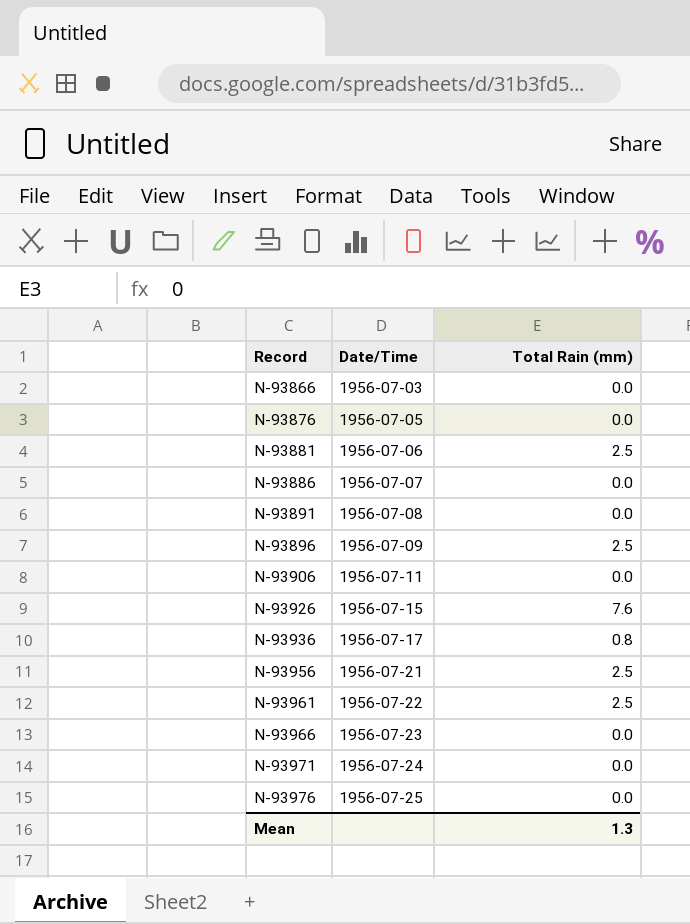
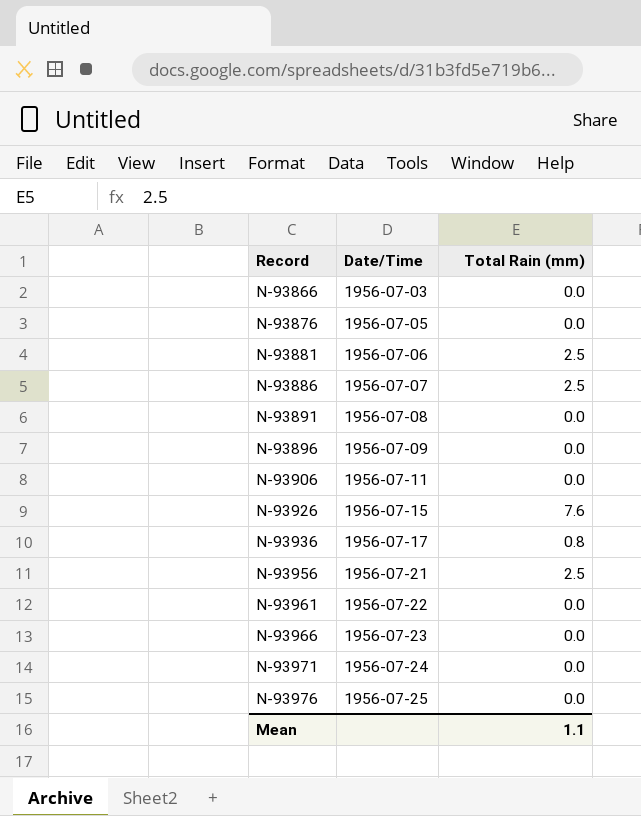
N-93886 | Total Rain (mm): 0.0 -> 2.5
N-93896 | Total Rain (mm): 2.5 -> 0.0
N-93961 | Total Rain (mm): 2.5 -> 0.0
Mean | Total Rain (mm): 1.3 -> 1.1

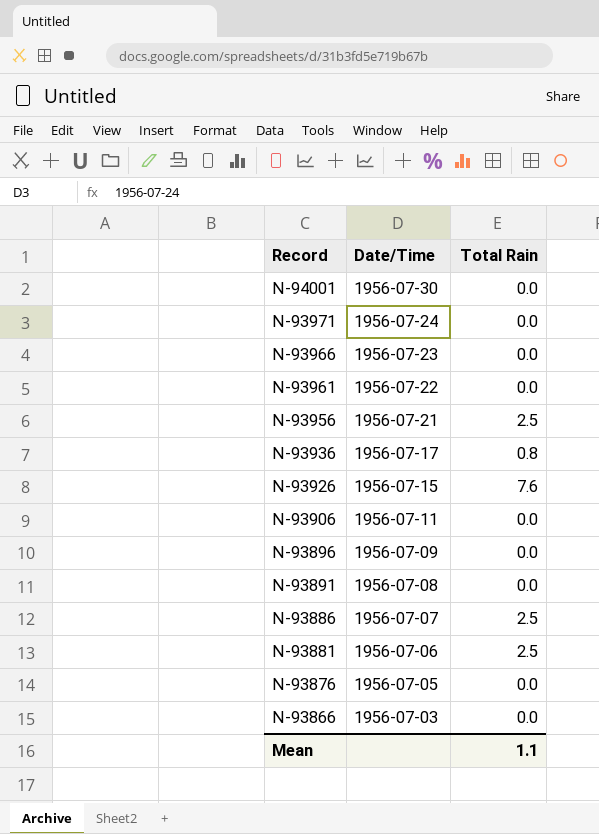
row order: Record ascending -> Record descending
column name: Total Rain (mm) -> Total Rain
row N-93976: 1956-07-25 | 0.0 -> none
row N-94001: none -> 1956-07-30 | 0.0

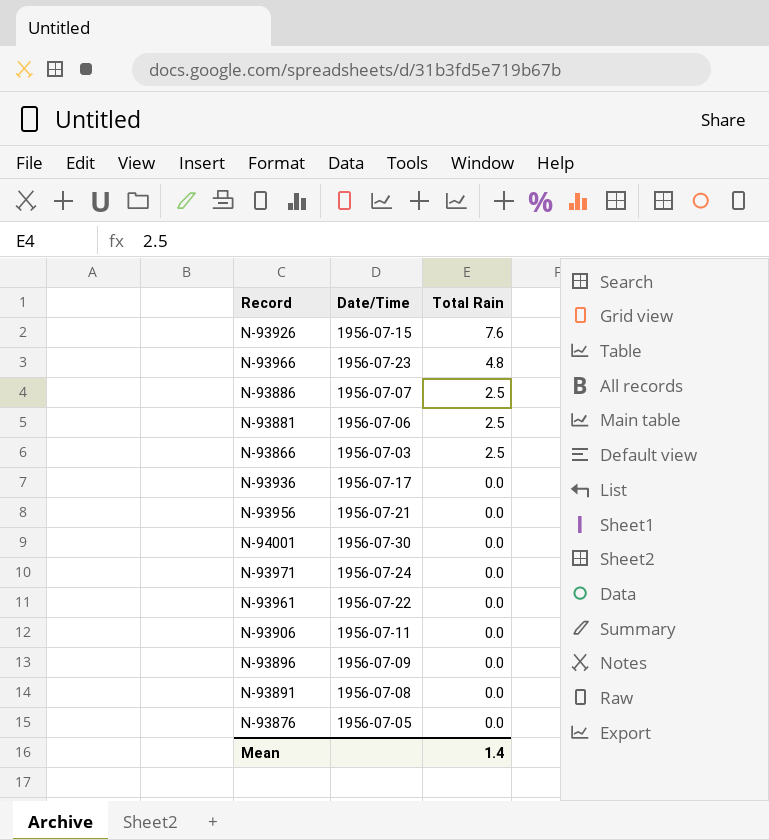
row order: Record descending -> Total Rain descending
N-93966 | Total Rain: 0.0 -> 4.8
N-93866 | Total Rain: 0.0 -> 2.5
N-93936 | Total Rain: 0.8 -> 0.0
N-93956 | Total Rain: 2.5 -> 0.0
Mean | Total Rain: 1.1 -> 1.4

